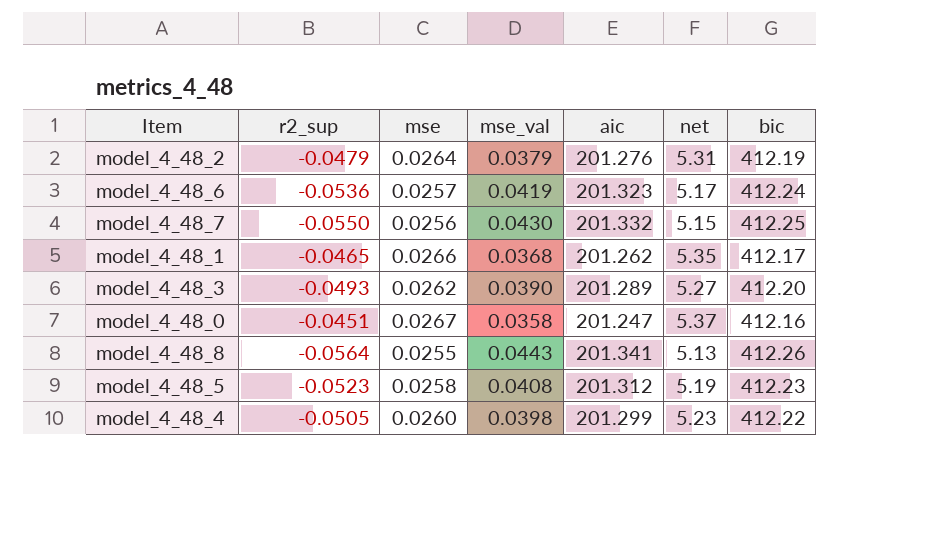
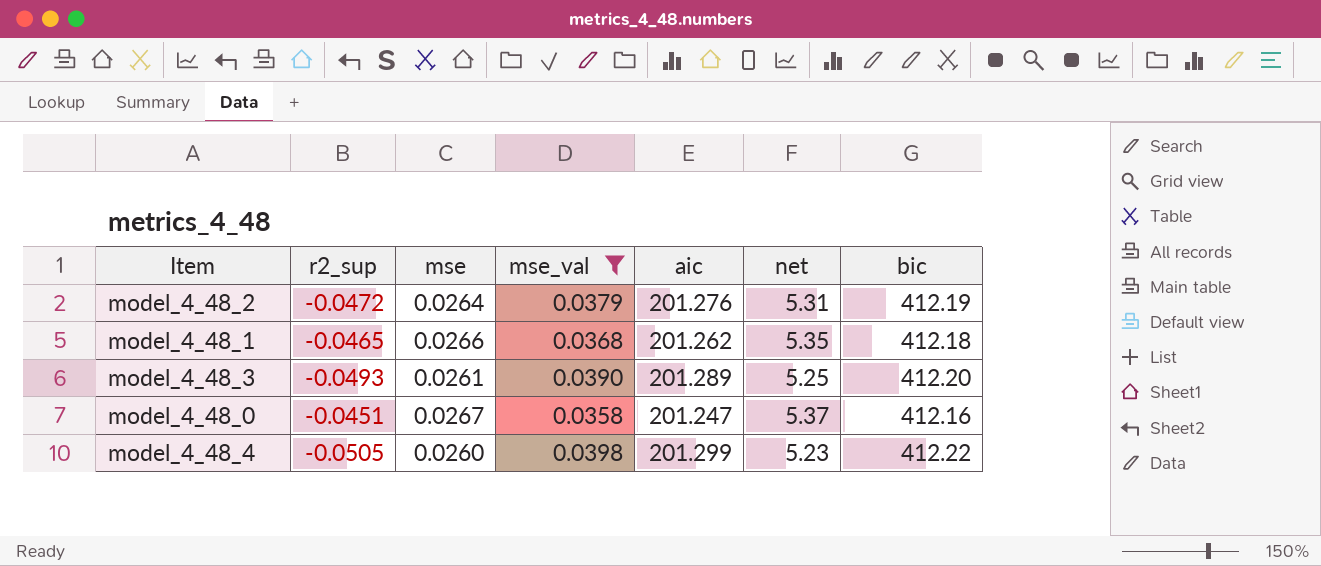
filter: none -> mse_val <= 0.0398
model_4_48_2 | r2_sup: -0.0479 -> -0.0472
model_4_48_1 | bic: 412.17 -> 412.18
model_4_48_3 | mse: 0.0262 -> 0.0261
model_4_48_3 | net: 5.27 -> 5.25

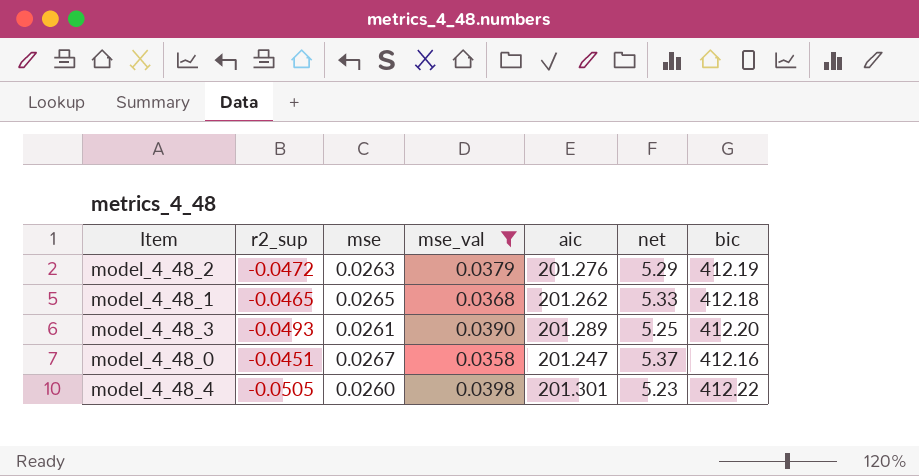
model_4_48_2 | mse: 0.0264 -> 0.0263
model_4_48_2 | net: 5.31 -> 5.29
model_4_48_1 | mse: 0.0266 -> 0.0265
model_4_48_1 | net: 5.35 -> 5.33
model_4_48_4 | aic: 201.299 -> 201.301

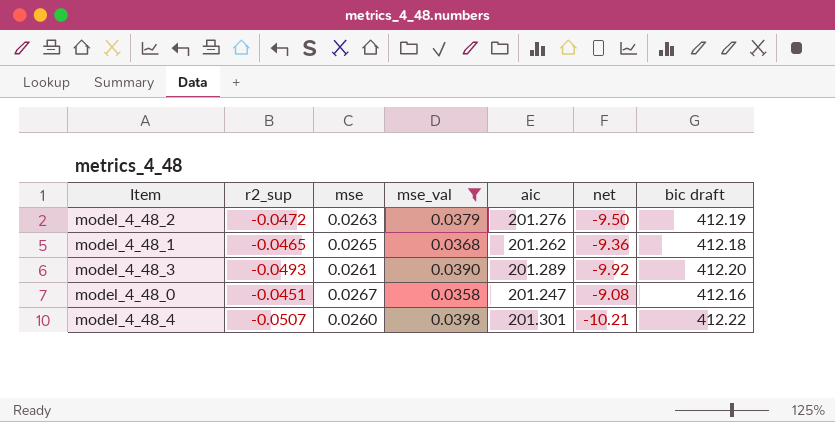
column net | formula: [mse] * [aic] -> [r2_sup] * [aic]
column name: bic -> bic draft
model_4_48_4 | r2_sup: -0.0505 -> -0.0507

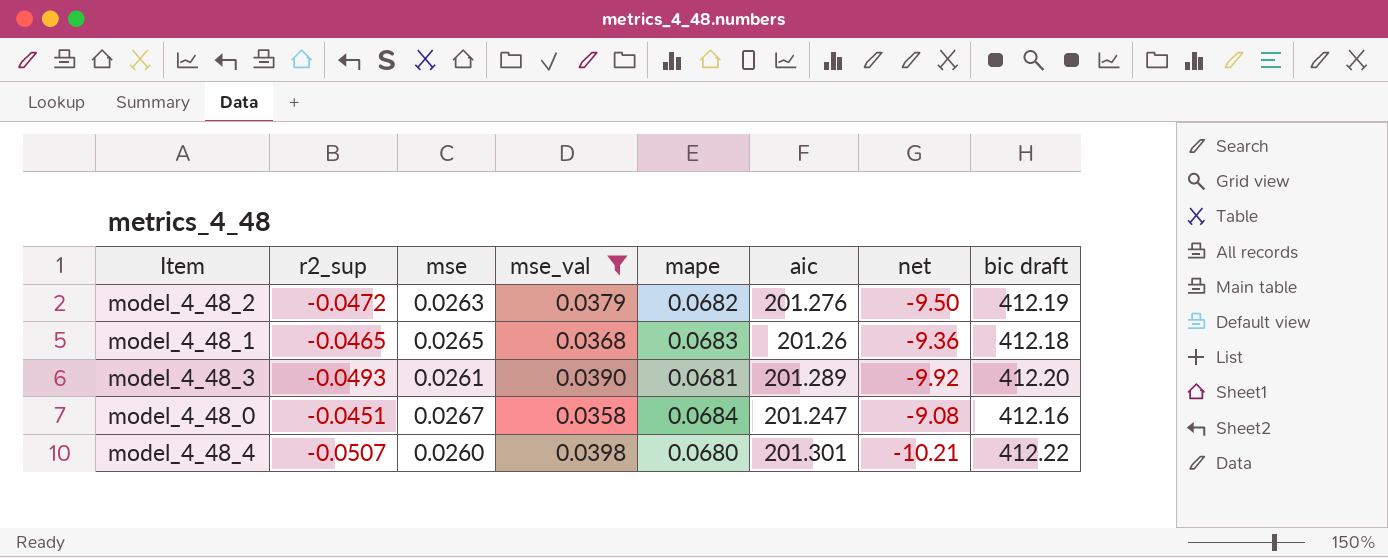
column mape | position: none -> 5
model_4_48_1 | aic: 201.262 -> 201.26

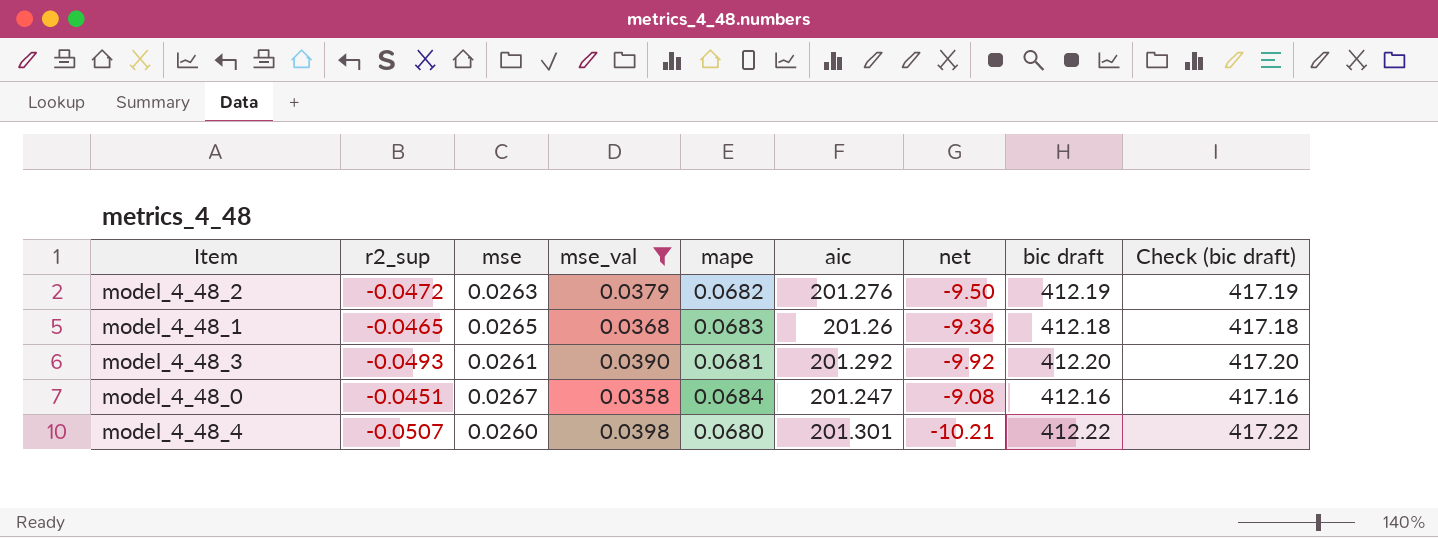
column Check (bic draft) | formula: none -> [bic draft] + 5
model_4_48_3 | aic: 201.289 -> 201.292

